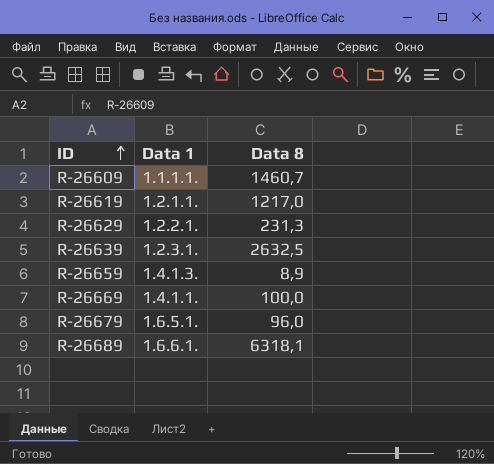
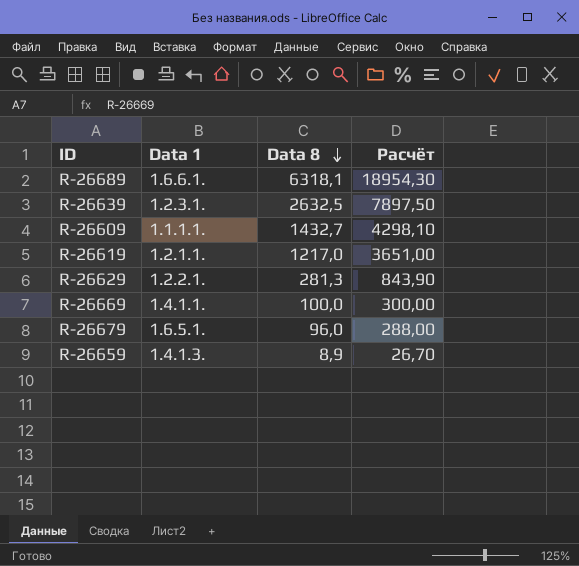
row order: ID ascending -> Data 8 descending
column Расчёт | formula: none -> [Data 8] * 3
R-26609 | Data 8: 1460,7 -> 1432,7
R-26629 | Data 8: 231,3 -> 281,3

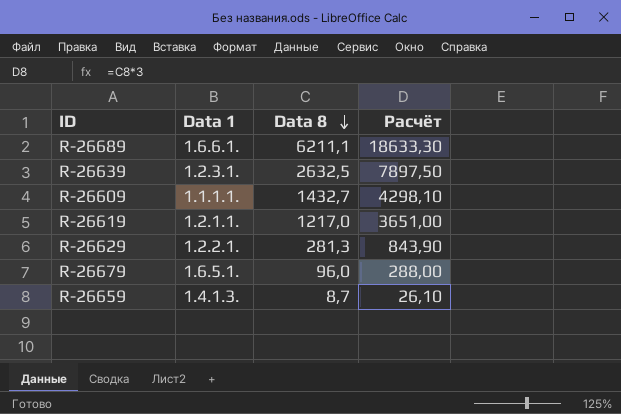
row R-26669: 1.4.1.1. | 100,0 | 300,00 -> none
R-26689 | Data 8: 6318,1 -> 6211,1
R-26689 | Расчёт: 18954,30 -> 18633,30
R-26659 | Data 8: 8,9 -> 8,7
R-26659 | Расчёт: 26,70 -> 26,10

